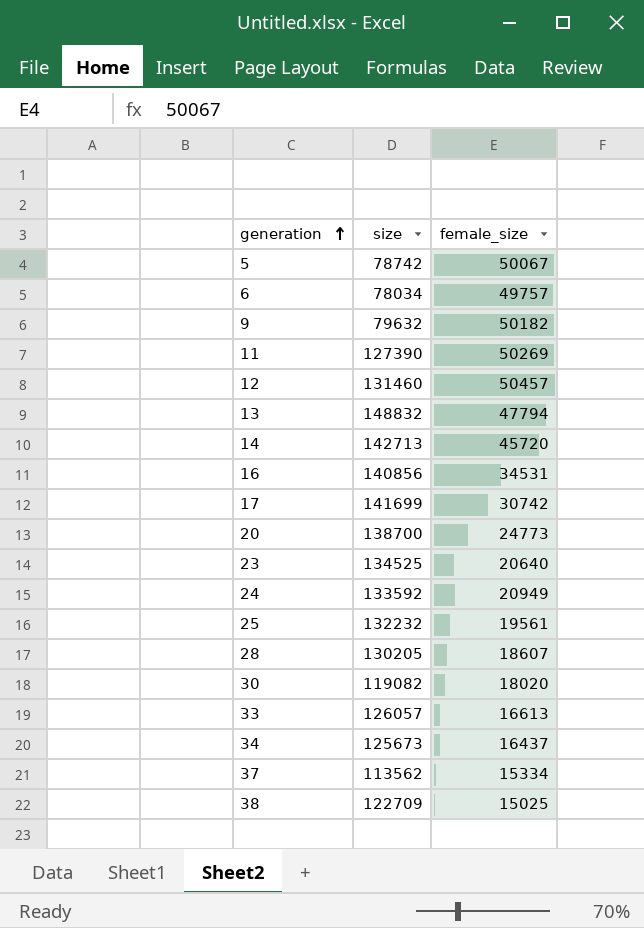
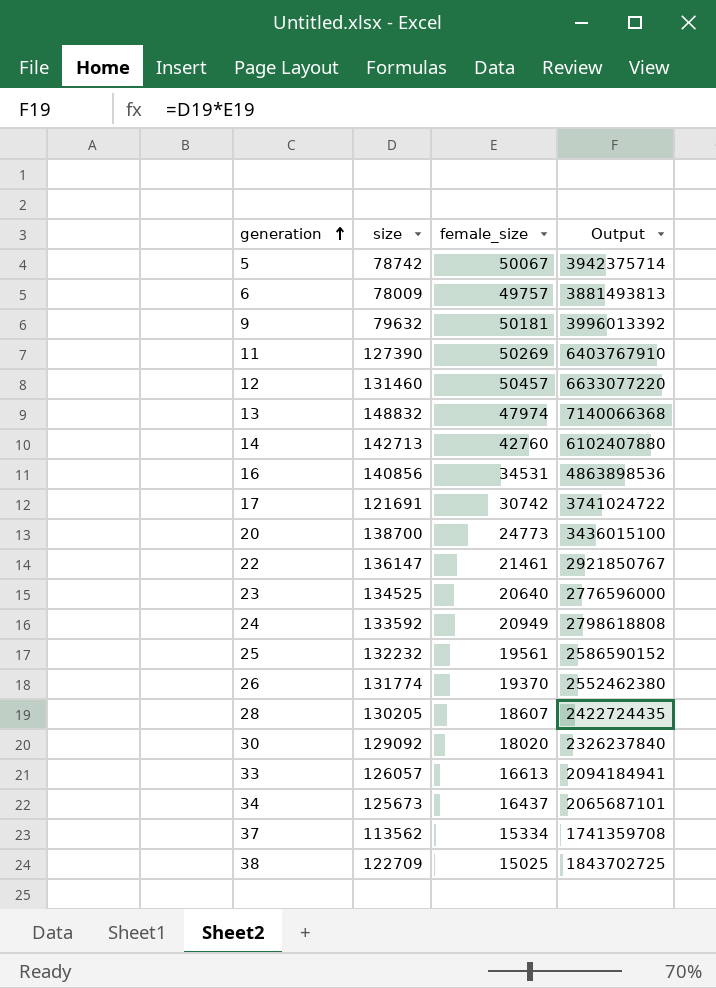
column Output | formula: none -> [size] * [female_size]
6 | size: 78034 -> 78009
9 | female_size: 50182 -> 50181
13 | female_size: 47794 -> 47974
14 | female_size: 45720 -> 42760
17 | size: 141699 -> 121691
row 22: none -> 136147 | 21461 | 2921850767
row 26: none -> 131774 | 19370 | 2552462380
30 | size: 119082 -> 129092

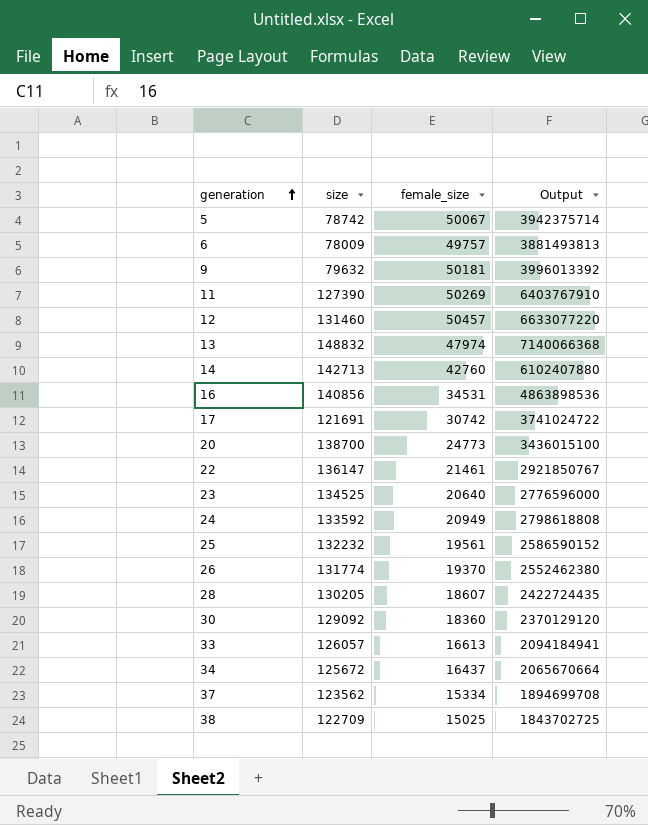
30 | female_size: 18020 -> 18360
30 | Output: 2326237840 -> 2370129120
34 | size: 125673 -> 125672
34 | Output: 2065687101 -> 2065670664
37 | size: 113562 -> 123562
37 | Output: 1741359708 -> 1894699708

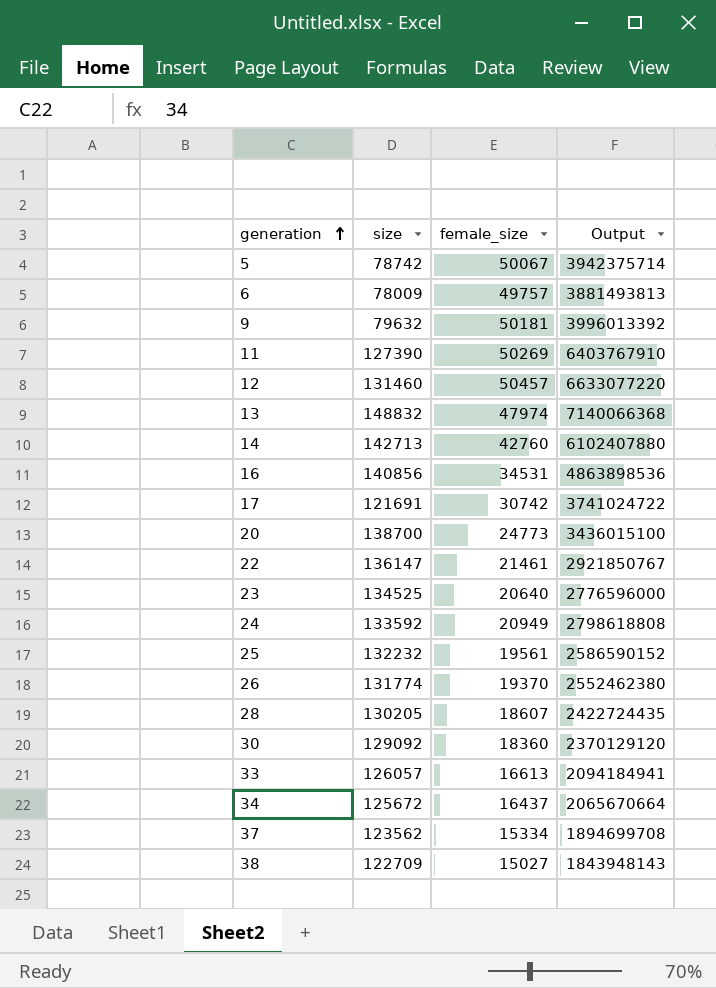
38 | female_size: 15025 -> 15027
38 | Output: 1843702725 -> 1843948143

